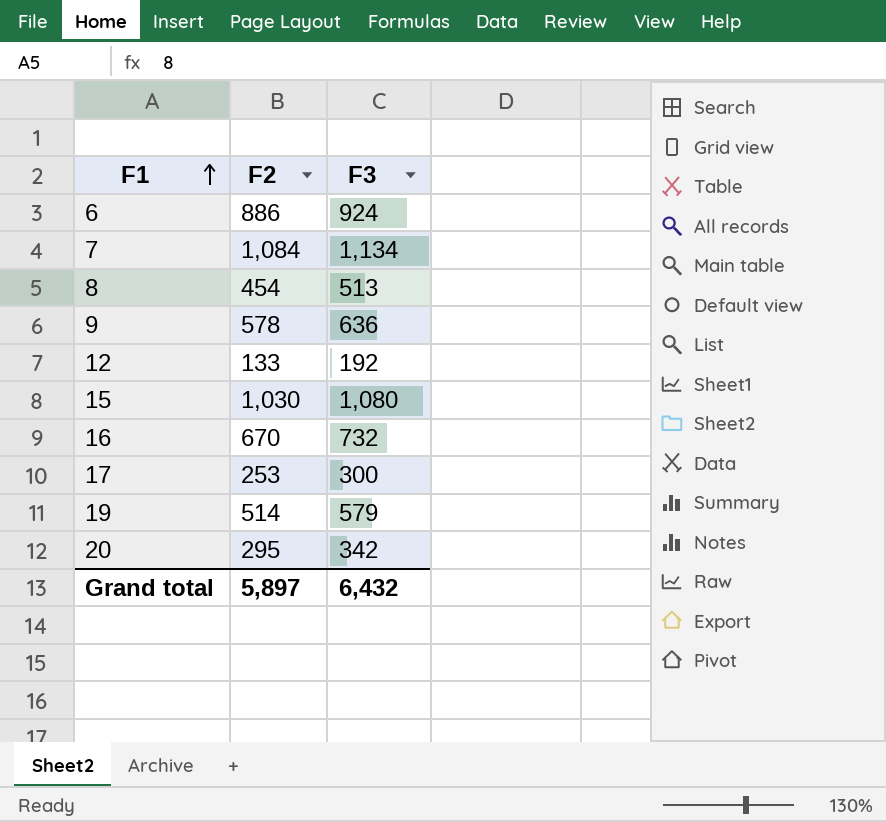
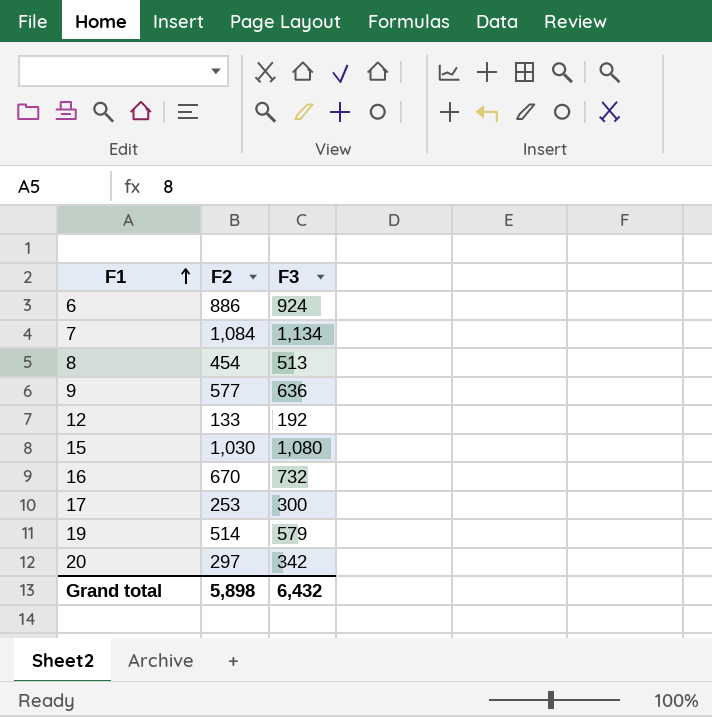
9 | F2: 578 -> 577
20 | F2: 295 -> 297
Grand total | F2: 5,897 -> 5,898

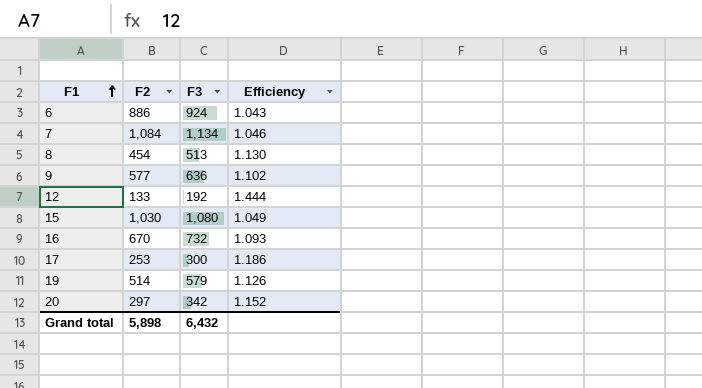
column Efficiency | formula: none -> [F3] / [F2]

